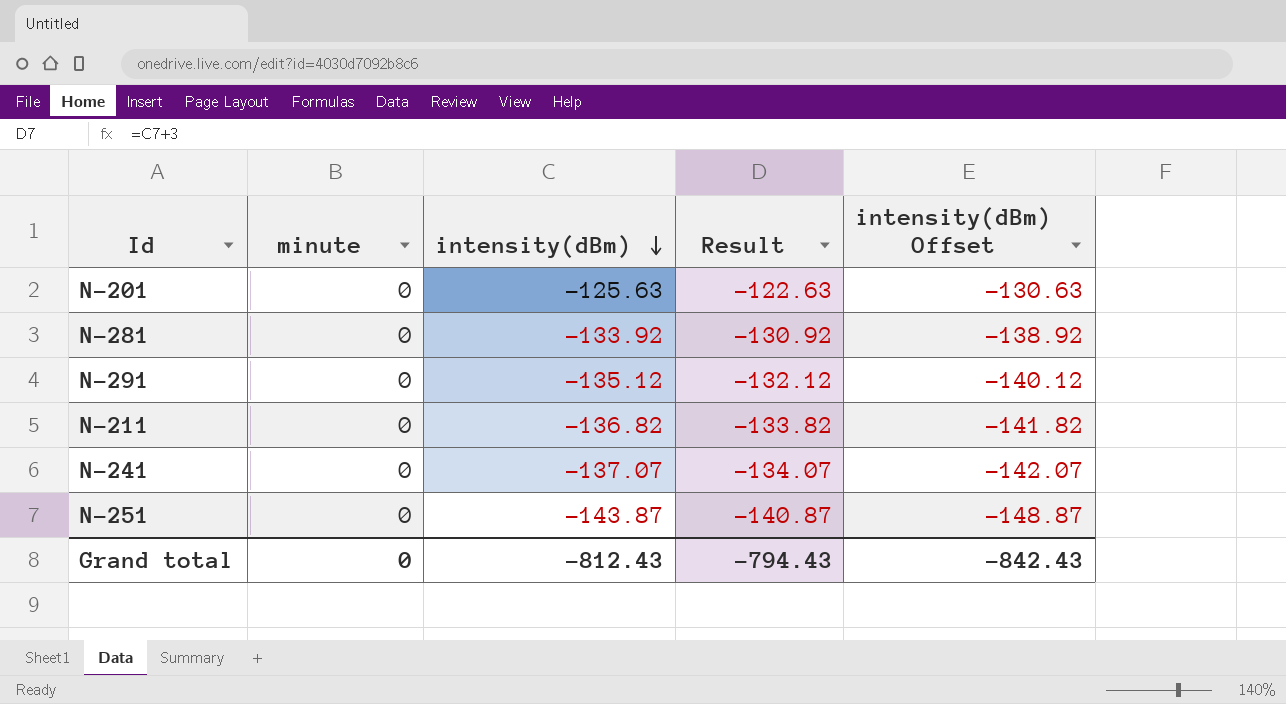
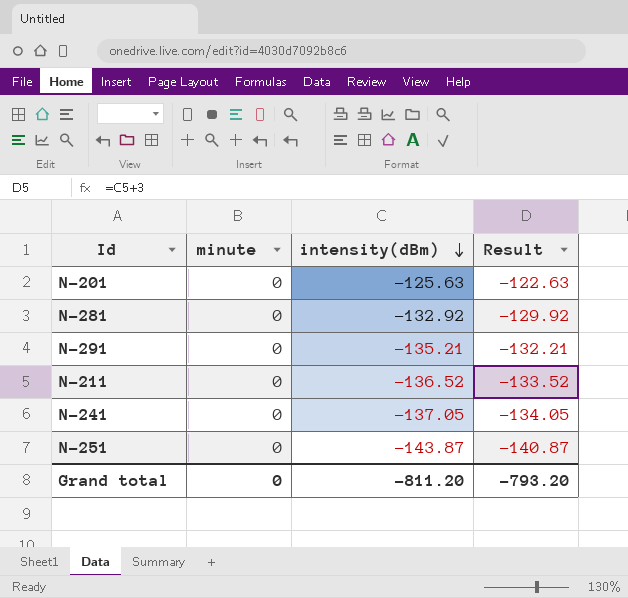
column intensity(dBm) Offset | formula: [intensity(dBm)] - 5 -> none
N-281 | intensity(dBm): -133.92 -> -132.92
N-281 | Result: -130.92 -> -129.92
N-291 | intensity(dBm): -135.12 -> -135.21
N-291 | Result: -132.12 -> -132.21
N-211 | intensity(dBm): -136.82 -> -136.52
N-211 | Result: -133.82 -> -133.52
N-241 | intensity(dBm): -137.07 -> -137.05
N-241 | Result: -134.07 -> -134.05
Grand total | intensity(dBm): -812.43 -> -811.20
Grand total | Result: -794.43 -> -793.20

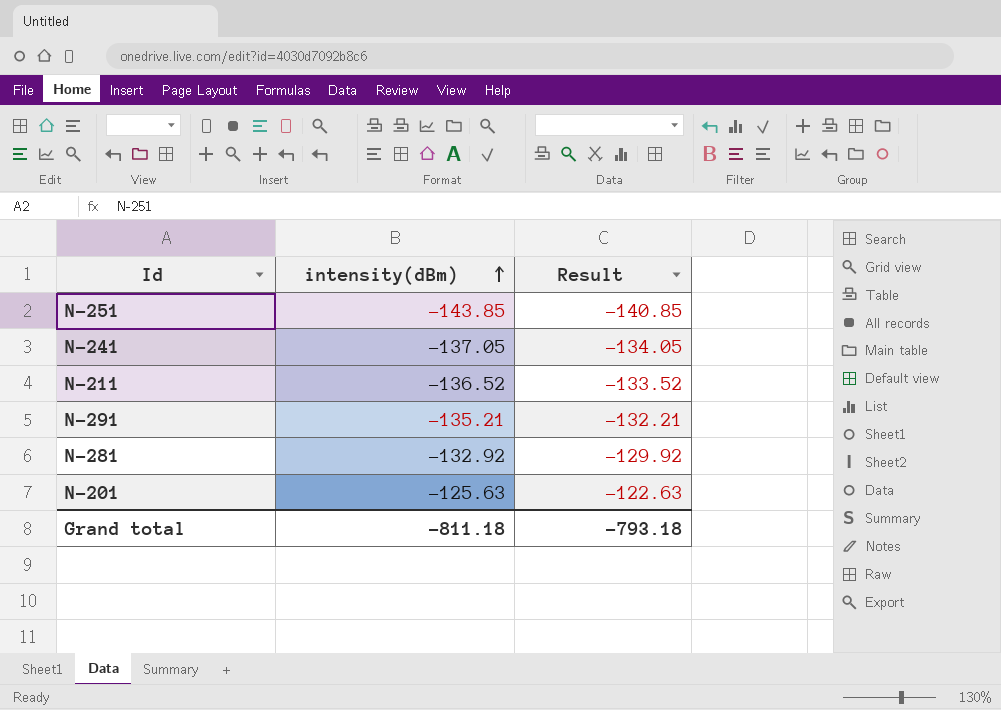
row order: intensity(dBm) descending -> intensity(dBm) ascending
column minute | position: 2 -> none
N-251 | intensity(dBm): -143.87 -> -143.85
N-251 | Result: -140.87 -> -140.85
Grand total | intensity(dBm): -811.20 -> -811.18
Grand total | Result: -793.20 -> -793.18

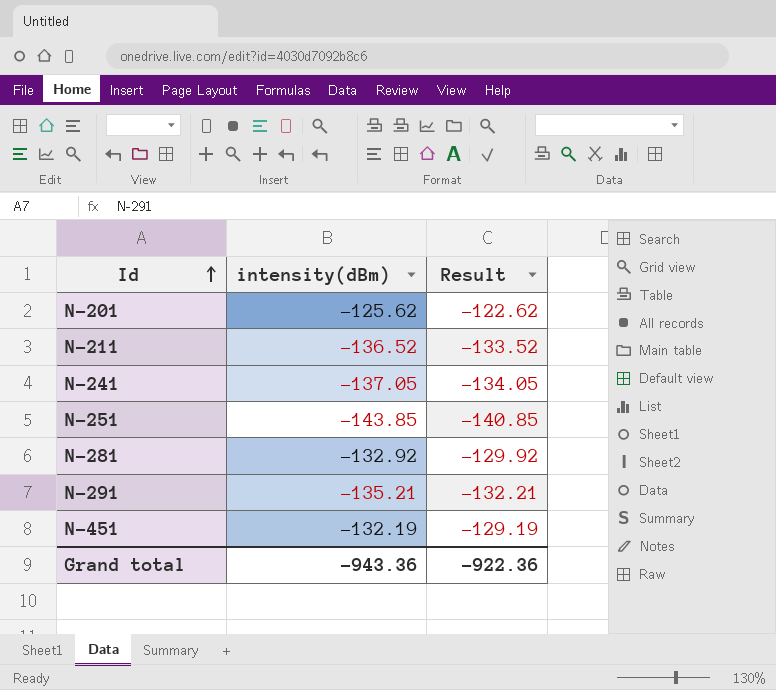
row order: intensity(dBm) ascending -> Id ascending
N-201 | intensity(dBm): -125.63 -> -125.62
N-201 | Result: -122.63 -> -122.62
row N-451: none -> -132.19 | -129.19
Grand total | intensity(dBm): -811.18 -> -943.36
Grand total | Result: -793.18 -> -922.36

